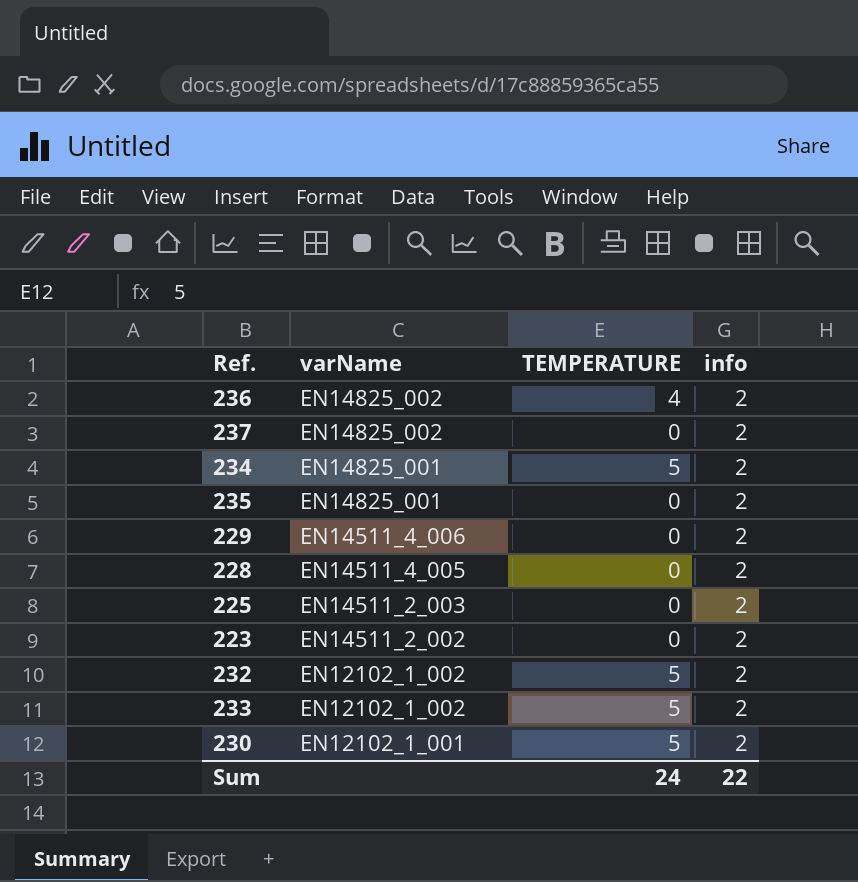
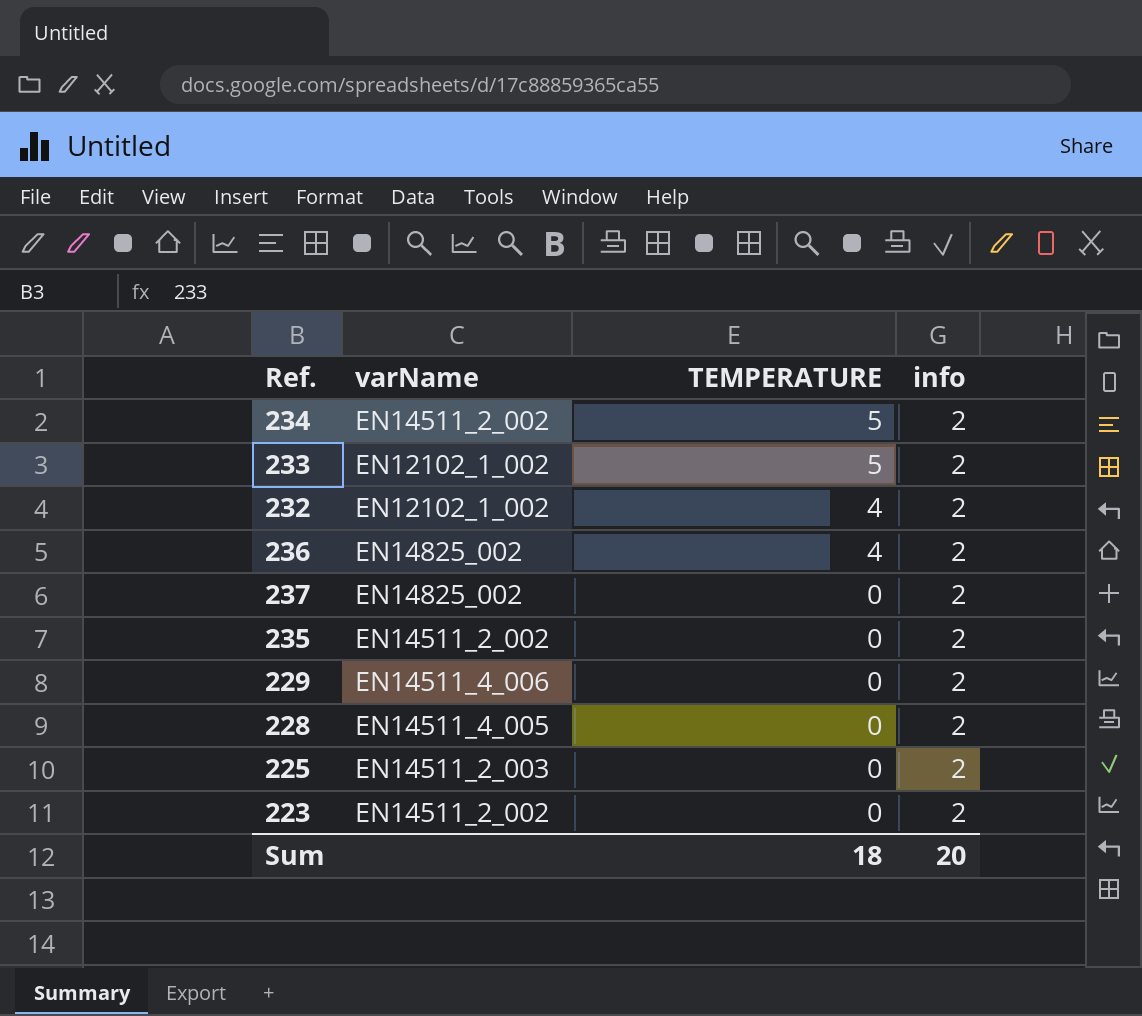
row order: varName descending -> TEMPERATURE descending
row 230: EN12102_1_001 | 5 | 2 -> none
234 | varName: EN14825_001 -> EN14511_2_002
232 | TEMPERATURE: 5 -> 4
235 | varName: EN14825_001 -> EN14511_2_002
Sum | TEMPERATURE: 24 -> 18
Sum | info: 22 -> 20

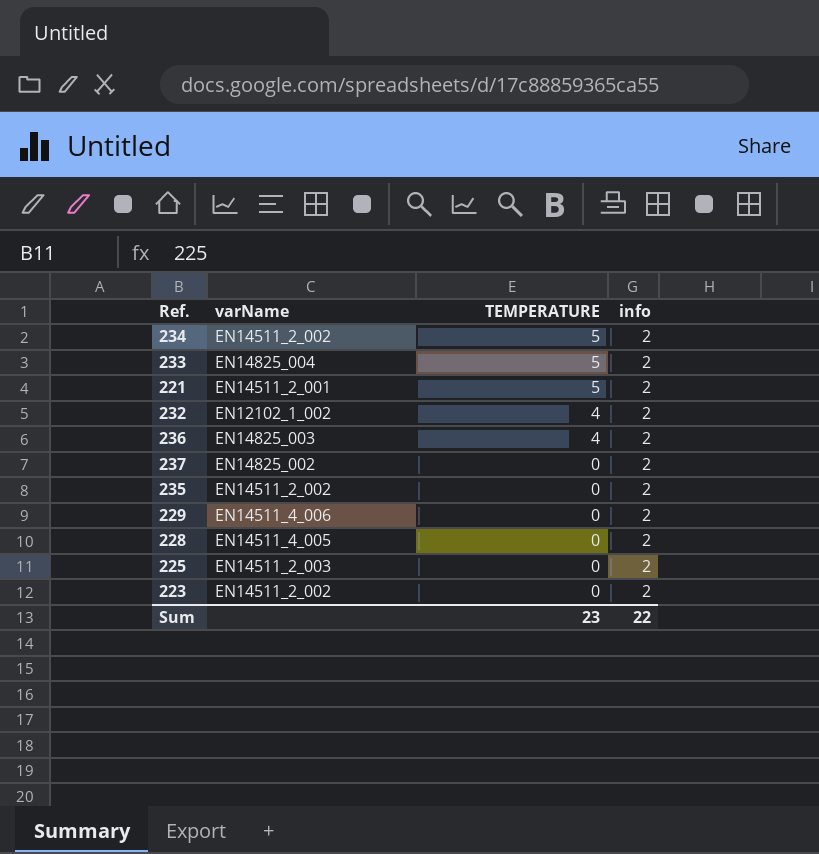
233 | varName: EN12102_1_002 -> EN14825_004
row 221: none -> EN14511_2_001 | 5 | 2
236 | varName: EN14825_002 -> EN14825_003
Sum | TEMPERATURE: 18 -> 23
Sum | info: 20 -> 22

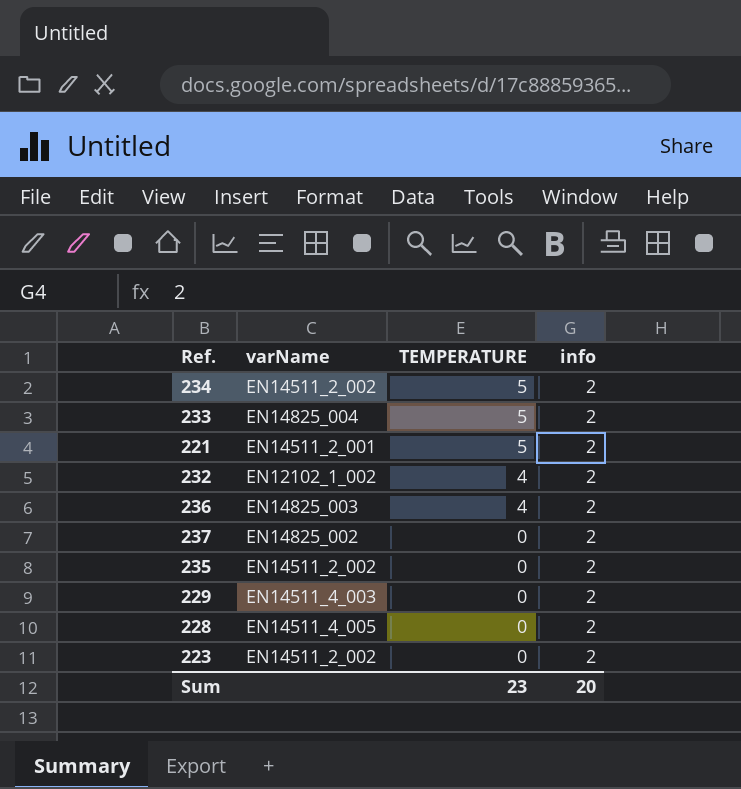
row 225: EN14511_2_003 | 0 | 2 -> none
229 | varName: EN14511_4_006 -> EN14511_4_003
Sum | info: 22 -> 20

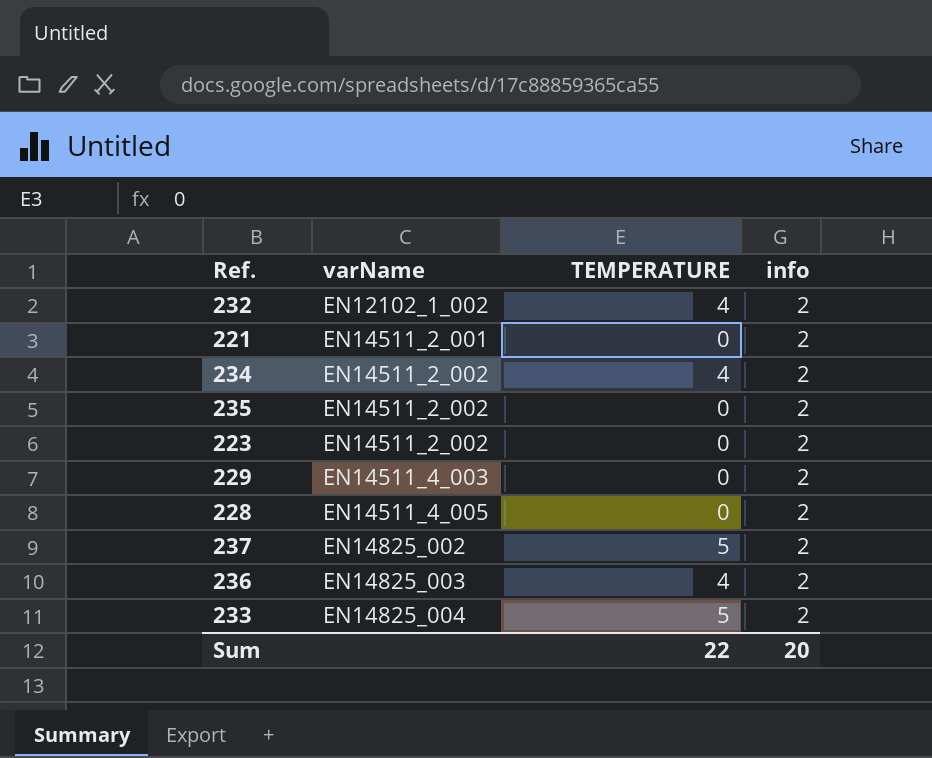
row order: TEMPERATURE descending -> varName ascending
221 | TEMPERATURE: 5 -> 0
234 | TEMPERATURE: 5 -> 4
237 | TEMPERATURE: 0 -> 5
Sum | TEMPERATURE: 23 -> 22

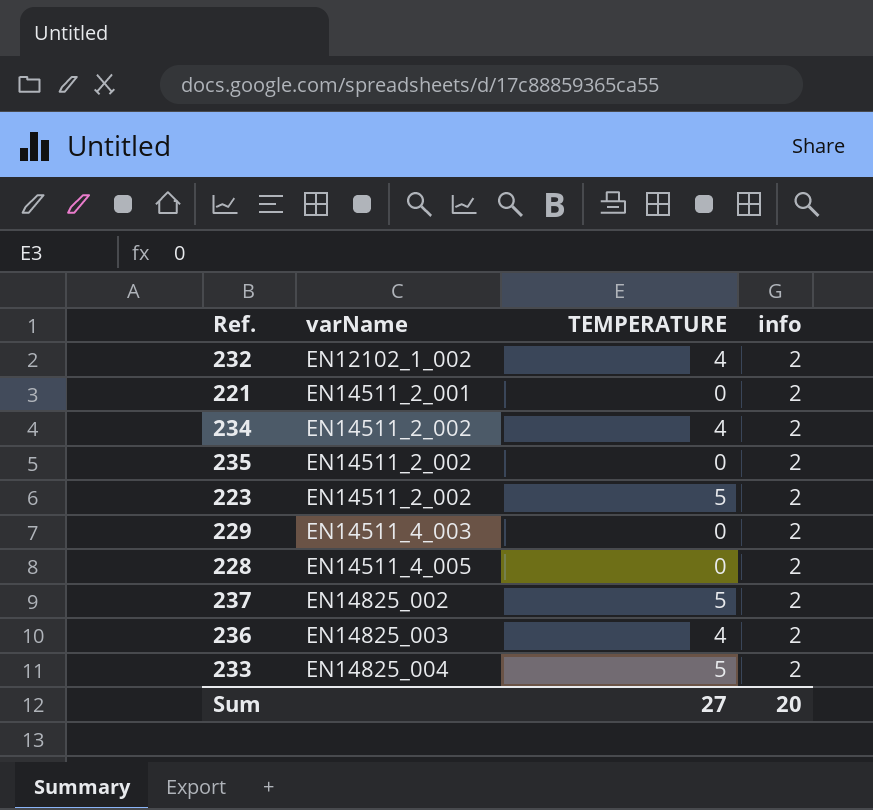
223 | TEMPERATURE: 0 -> 5
Sum | TEMPERATURE: 22 -> 27

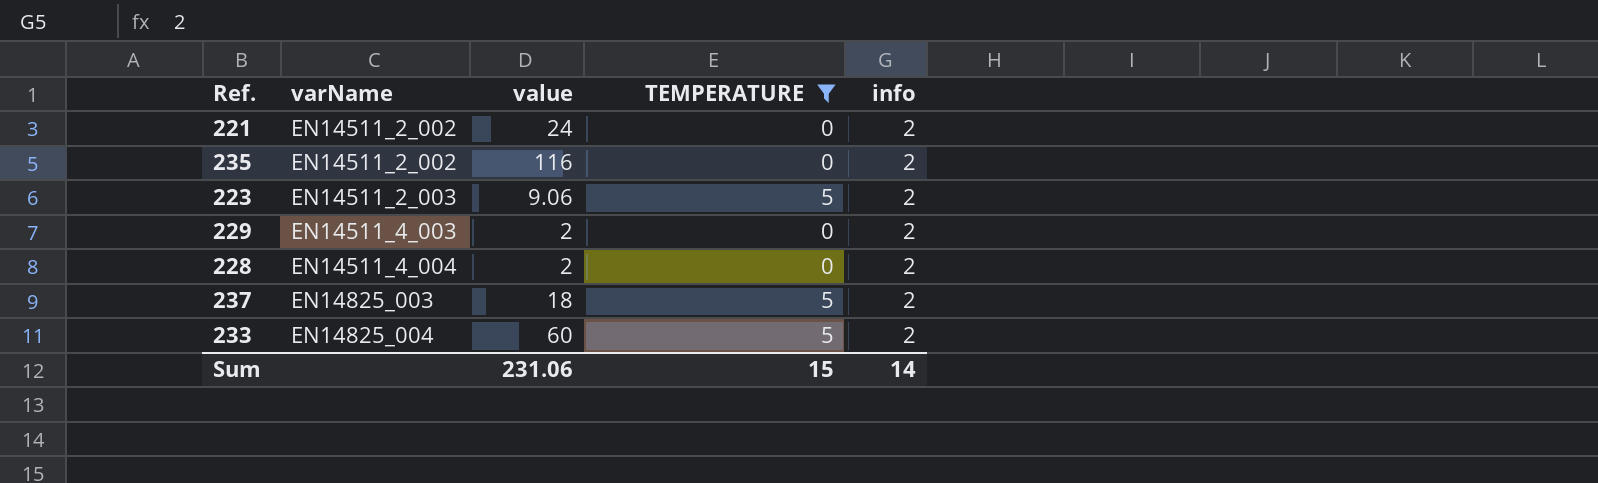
filter: none -> TEMPERATURE != 4
column value | position: none -> 3
221 | varName: EN14511_2_001 -> EN14511_2_002
223 | varName: EN14511_2_002 -> EN14511_2_003
228 | varName: EN14511_4_005 -> EN14511_4_004
237 | varName: EN14825_002 -> EN14825_003
Sum | TEMPERATURE: 27 -> 15
Sum | info: 20 -> 14

